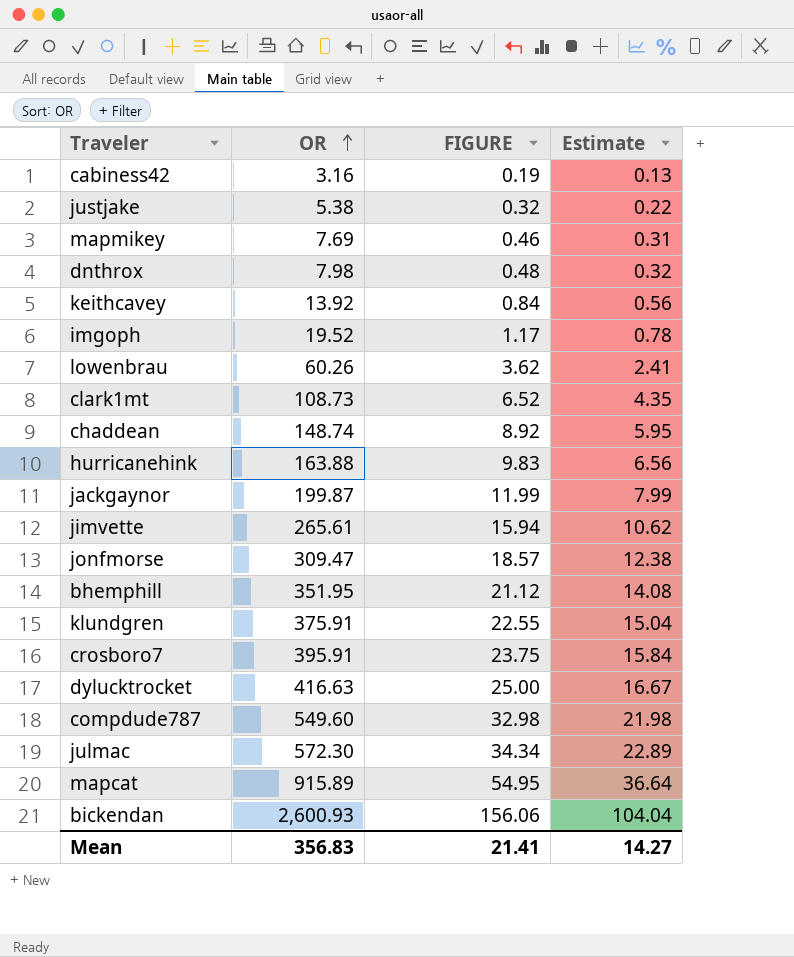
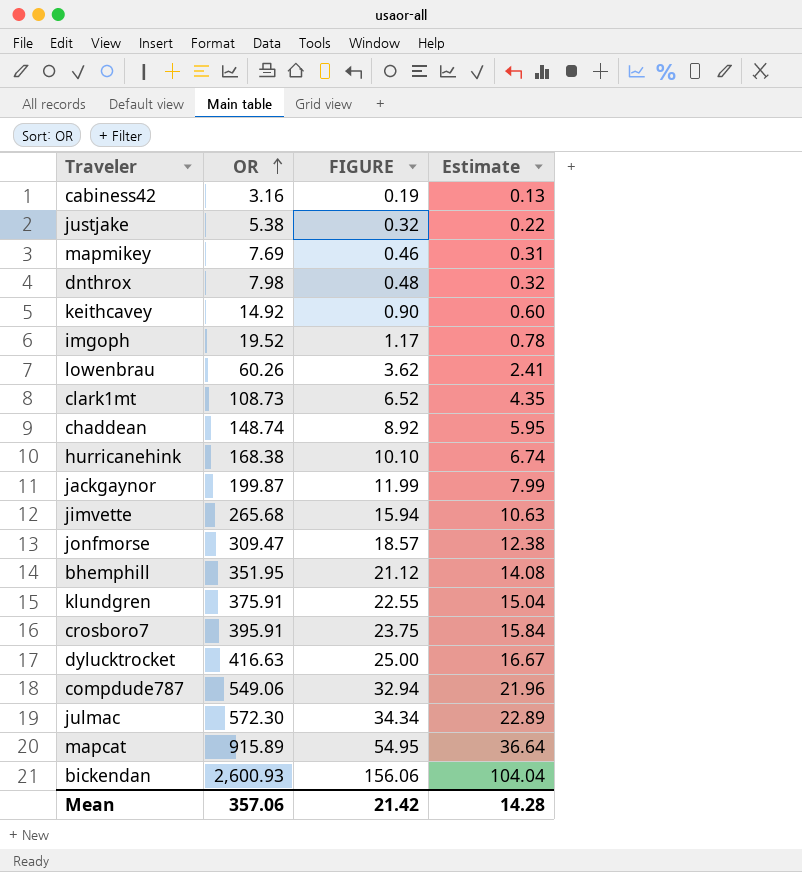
keithcavey | OR: 13.92 -> 14.92
keithcavey | FIGURE: 0.84 -> 0.90
keithcavey | Estimate: 0.56 -> 0.60
hurricanehink | OR: 163.88 -> 168.38
hurricanehink | FIGURE: 9.83 -> 10.10
hurricanehink | Estimate: 6.56 -> 6.74
jimvette | OR: 265.61 -> 265.68
jimvette | Estimate: 10.62 -> 10.63
compdude787 | OR: 549.60 -> 549.06
compdude787 | FIGURE: 32.98 -> 32.94
compdude787 | Estimate: 21.98 -> 21.96
Mean | OR: 356.83 -> 357.06
Mean | FIGURE: 21.41 -> 21.42
Mean | Estimate: 14.27 -> 14.28

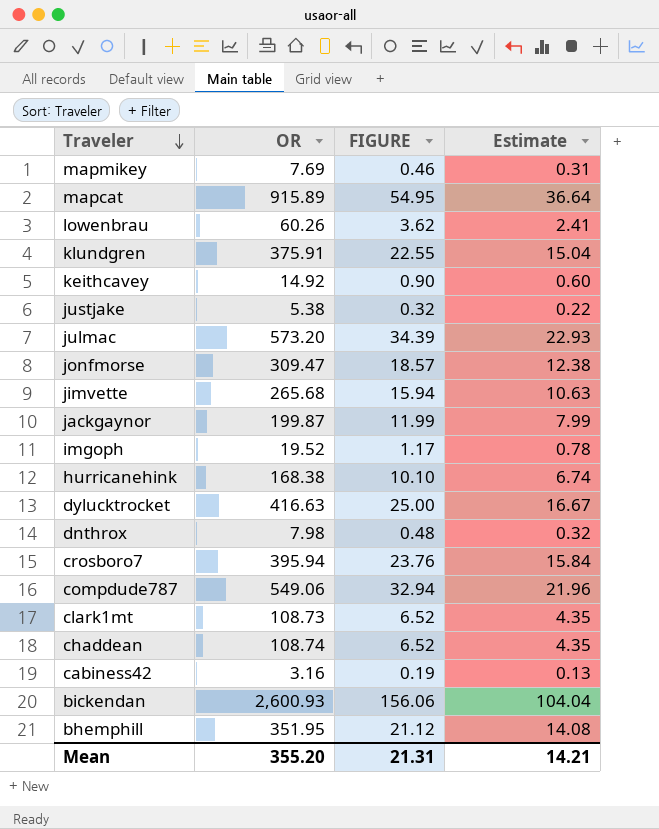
row order: OR ascending -> Traveler descending
julmac | OR: 572.30 -> 573.20
julmac | FIGURE: 34.34 -> 34.39
julmac | Estimate: 22.89 -> 22.93
crosboro7 | OR: 395.91 -> 395.94
crosboro7 | FIGURE: 23.75 -> 23.76
chaddean | OR: 148.74 -> 108.74
chaddean | FIGURE: 8.92 -> 6.52
chaddean | Estimate: 5.95 -> 4.35
Mean | OR: 357.06 -> 355.20
Mean | FIGURE: 21.42 -> 21.31
Mean | Estimate: 14.28 -> 14.21

